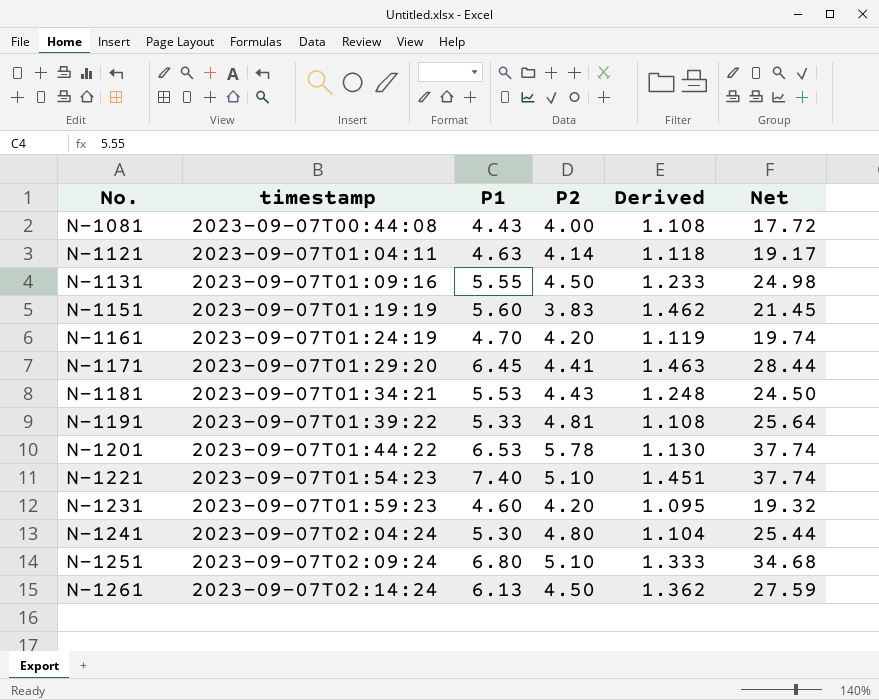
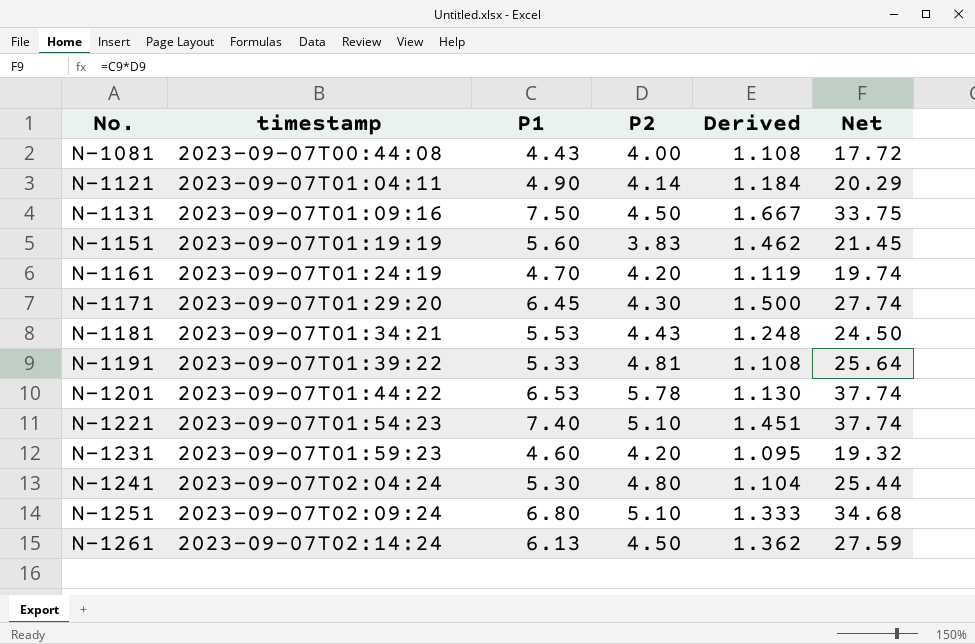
N-1121 | P1: 4.63 -> 4.90
N-1121 | Derived: 1.118 -> 1.184
N-1121 | Net: 19.17 -> 20.29
N-1131 | P1: 5.55 -> 7.50
N-1131 | Derived: 1.233 -> 1.667
N-1131 | Net: 24.98 -> 33.75
N-1171 | P2: 4.41 -> 4.30
N-1171 | Derived: 1.463 -> 1.500
N-1171 | Net: 28.44 -> 27.74

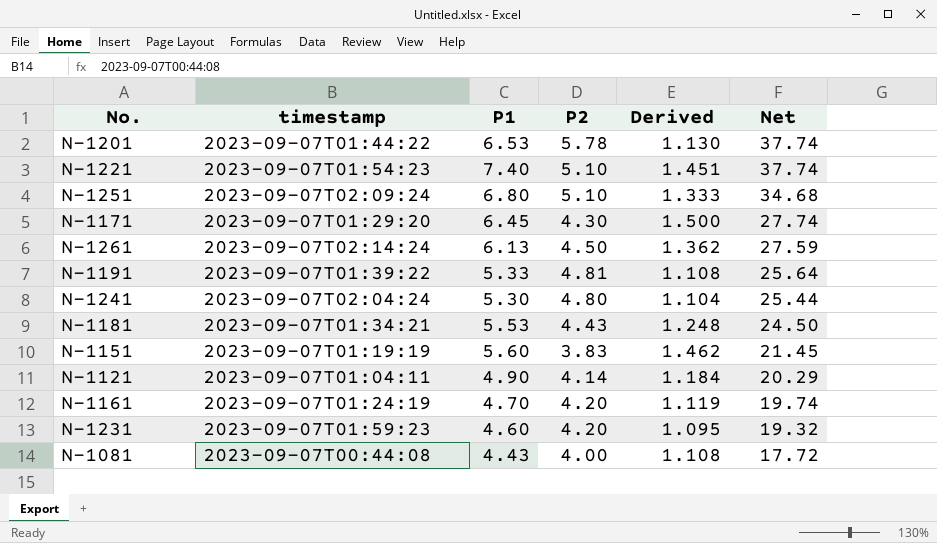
row order: No. ascending -> Net descending
row N-1131: 2023-09-07T01:09:16 | 7.50 | 4.50 | 1.667 | 33.75 -> none

